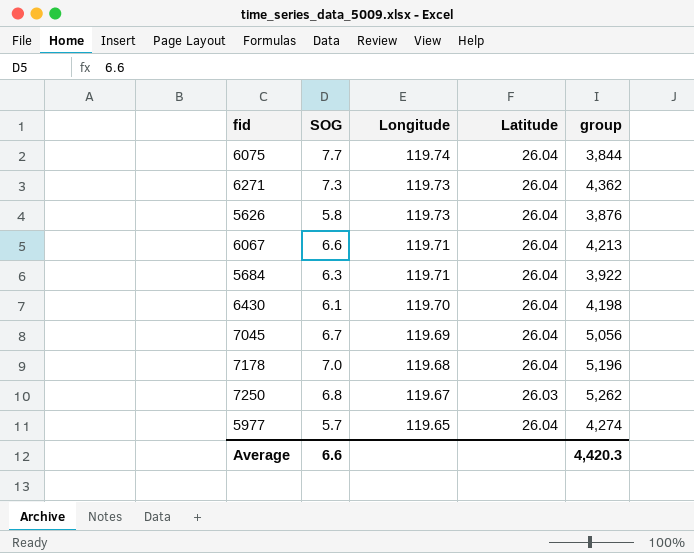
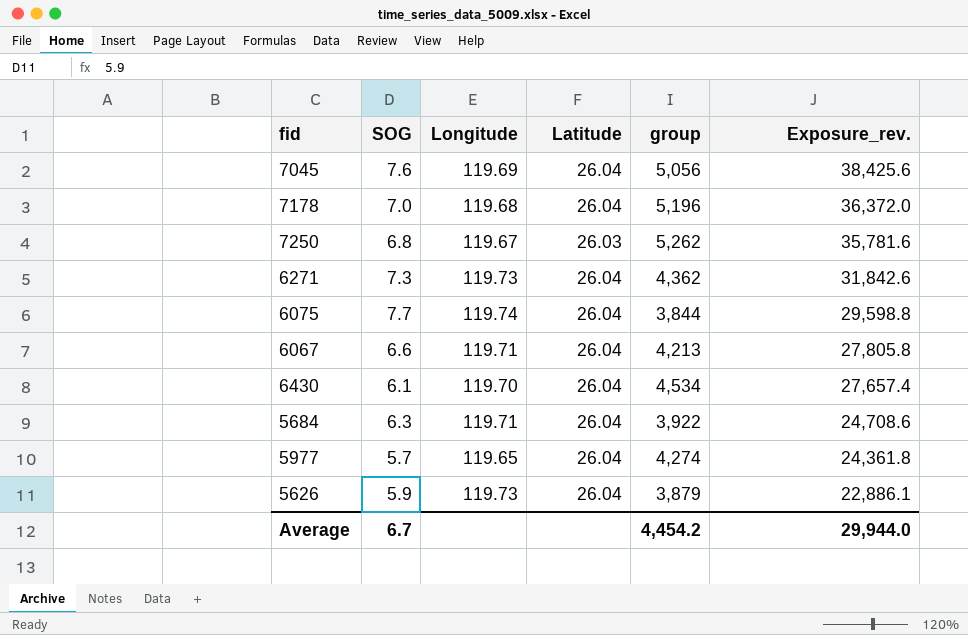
row order: Longitude descending -> Exposure_rev. descending
column Exposure_rev. | formula: none -> [SOG] * [group]
7045 | SOG: 6.7 -> 7.6
6430 | group: 4,198 -> 4,534
5626 | SOG: 5.8 -> 5.9
5626 | group: 3,876 -> 3,879
Average | SOG: 6.6 -> 6.7
Average | group: 4,420.3 -> 4,454.2

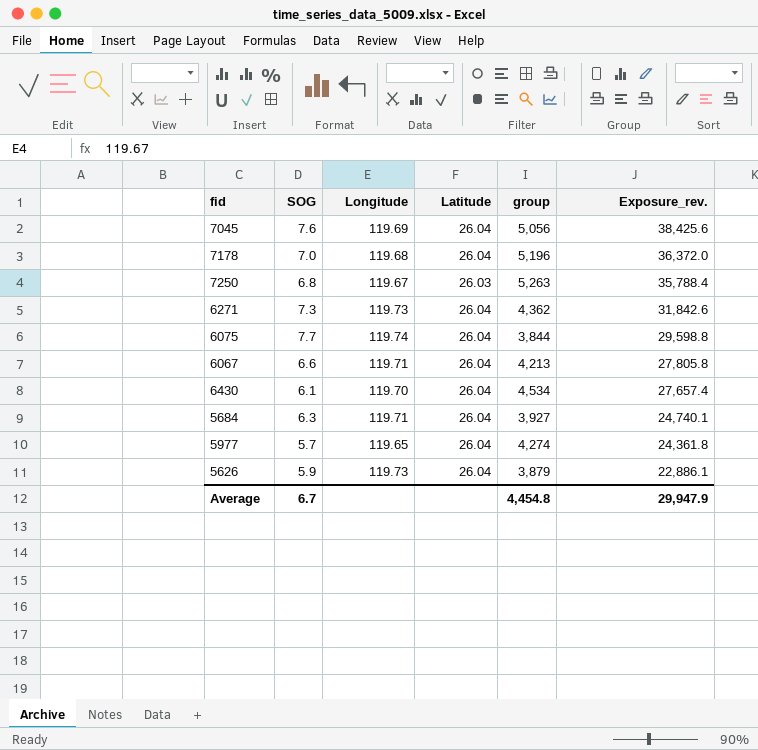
7250 | group: 5,262 -> 5,263
7250 | Exposure_rev.: 35,781.6 -> 35,788.4
5684 | group: 3,922 -> 3,927
5684 | Exposure_rev.: 24,708.6 -> 24,740.1
Average | group: 4,454.2 -> 4,454.8
Average | Exposure_rev.: 29,944.0 -> 29,947.9

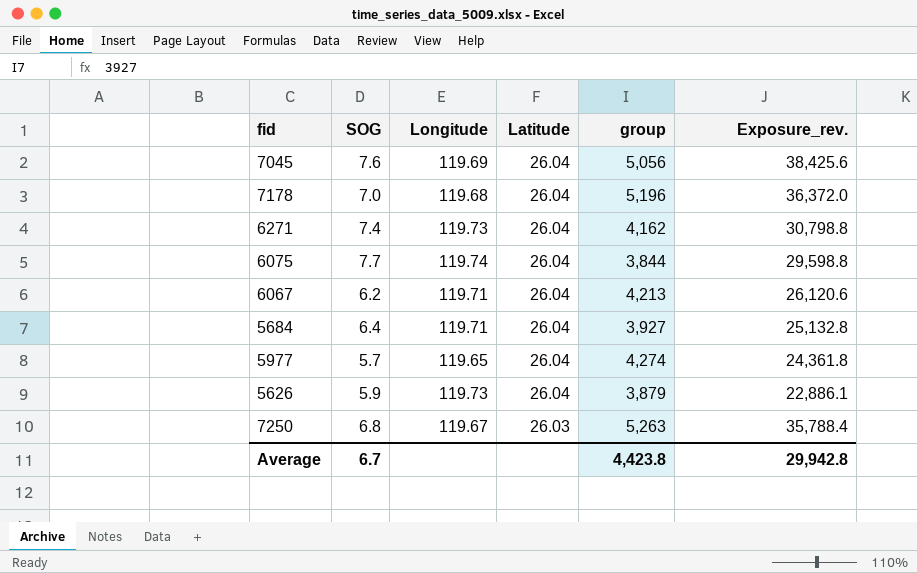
row order: Exposure_rev. descending -> Latitude descending
row 6430: 6.1 | 119.70 | 26.04 | 4,534 | 27,657.4 -> none
6271 | SOG: 7.3 -> 7.4
6271 | group: 4,362 -> 4,162
6271 | Exposure_rev.: 31,842.6 -> 30,798.8
6067 | SOG: 6.6 -> 6.2
6067 | Exposure_rev.: 27,805.8 -> 26,120.6
5684 | SOG: 6.3 -> 6.4
5684 | Exposure_rev.: 24,740.1 -> 25,132.8
Average | group: 4,454.8 -> 4,423.8
Average | Exposure_rev.: 29,947.9 -> 29,942.8

